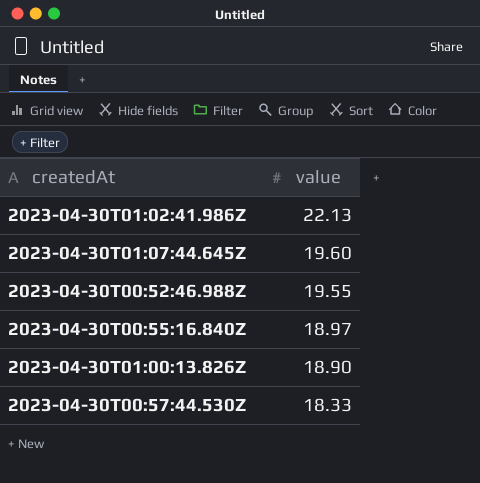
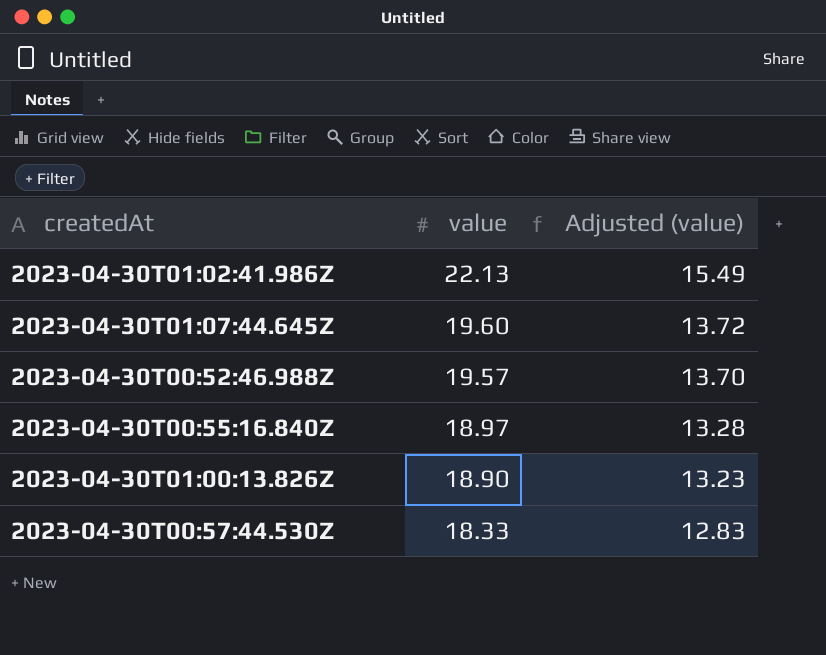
column Adjusted (value) | formula: none -> [value] * 0.7
2023-04-30T00:52:46.988Z | value: 19.55 -> 19.57

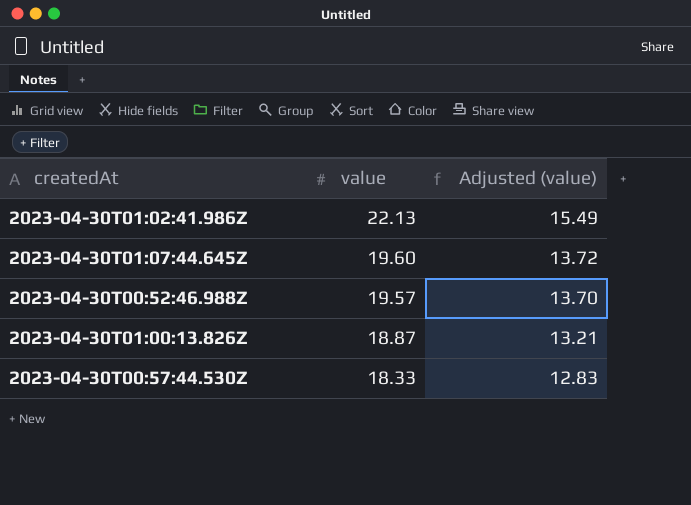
row 2023-04-30T00:55:16.840Z: 18.97 | 13.28 -> none
2023-04-30T01:00:13.826Z | value: 18.90 -> 18.87
2023-04-30T01:00:13.826Z | Adjusted (value): 13.23 -> 13.21

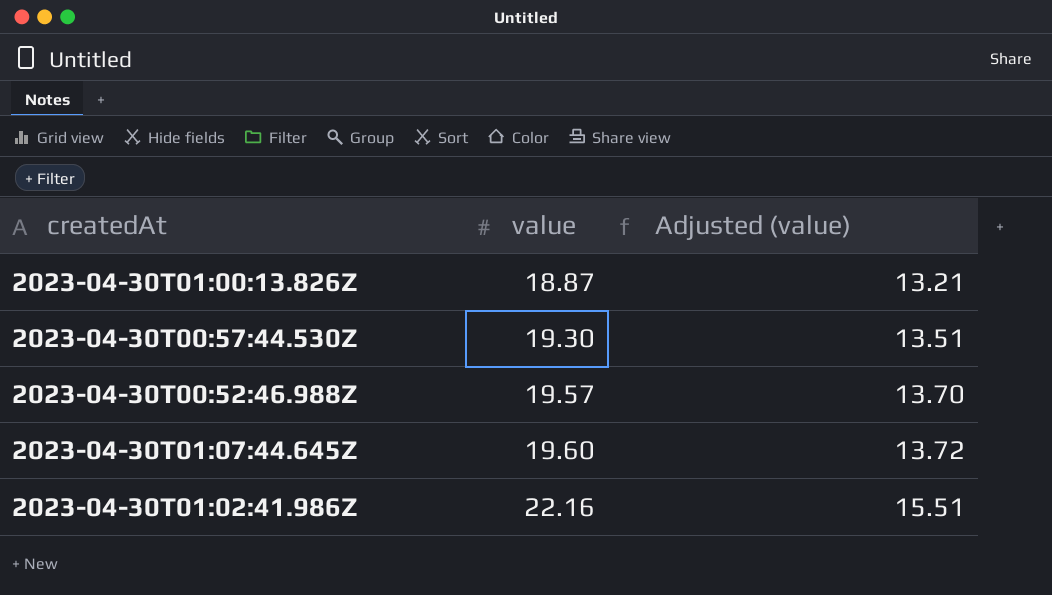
row order: value descending -> value ascending
2023-04-30T00:57:44.530Z | value: 18.33 -> 19.30
2023-04-30T00:57:44.530Z | Adjusted (value): 12.83 -> 13.51
2023-04-30T01:02:41.986Z | value: 22.13 -> 22.16
2023-04-30T01:02:41.986Z | Adjusted (value): 15.49 -> 15.51

